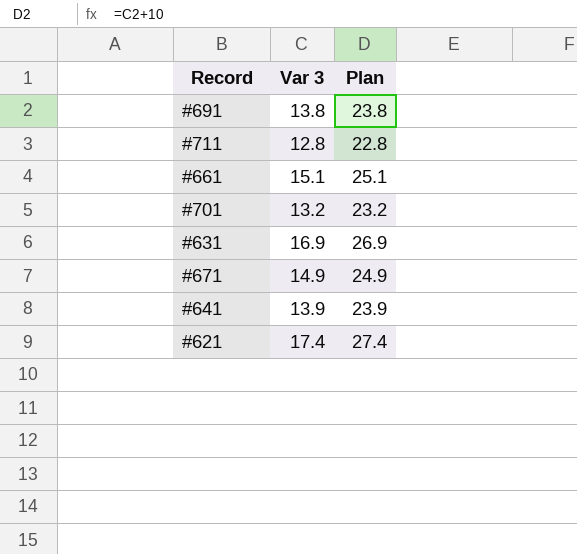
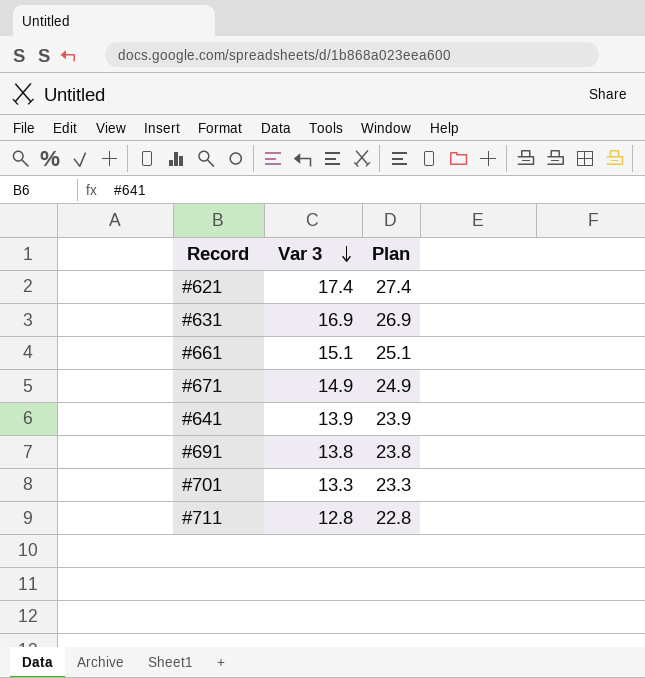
row order: none -> Var 3 descending
#701 | Var 3: 13.2 -> 13.3
#701 | Plan: 23.2 -> 23.3

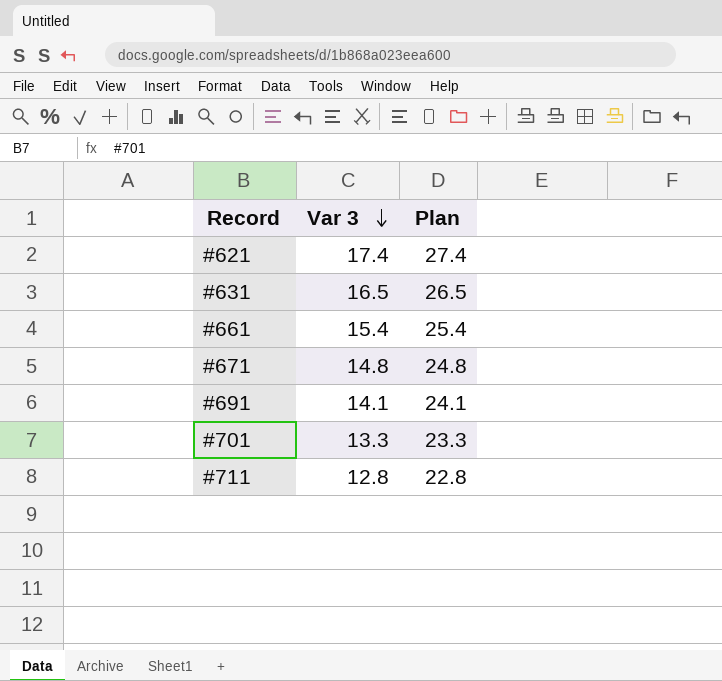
row #641: 13.9 | 23.9 -> none
#631 | Var 3: 16.9 -> 16.5
#631 | Plan: 26.9 -> 26.5
#661 | Var 3: 15.1 -> 15.4
#661 | Plan: 25.1 -> 25.4
#671 | Var 3: 14.9 -> 14.8
#671 | Plan: 24.9 -> 24.8
#691 | Var 3: 13.8 -> 14.1
#691 | Plan: 23.8 -> 24.1

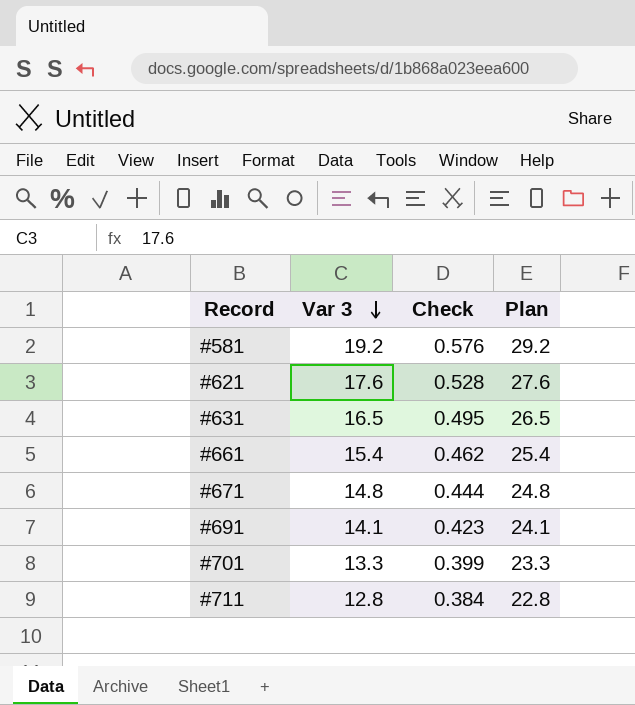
column Check | formula: none -> [Var 3] * 0.03
row #581: none -> 19.2 | 0.576 | 29.2
#621 | Var 3: 17.4 -> 17.6
#621 | Plan: 27.4 -> 27.6

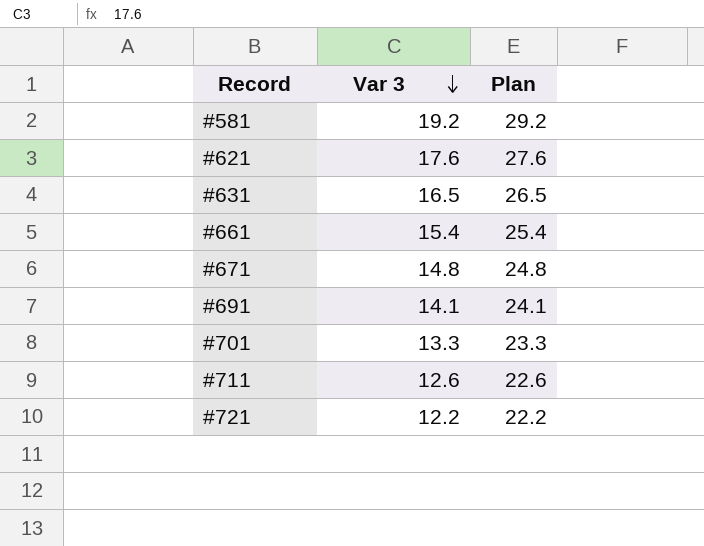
column Check | formula: [Var 3] * 0.03 -> none
#711 | Var 3: 12.8 -> 12.6
#711 | Plan: 22.8 -> 22.6
row #721: none -> 12.2 | 22.2

